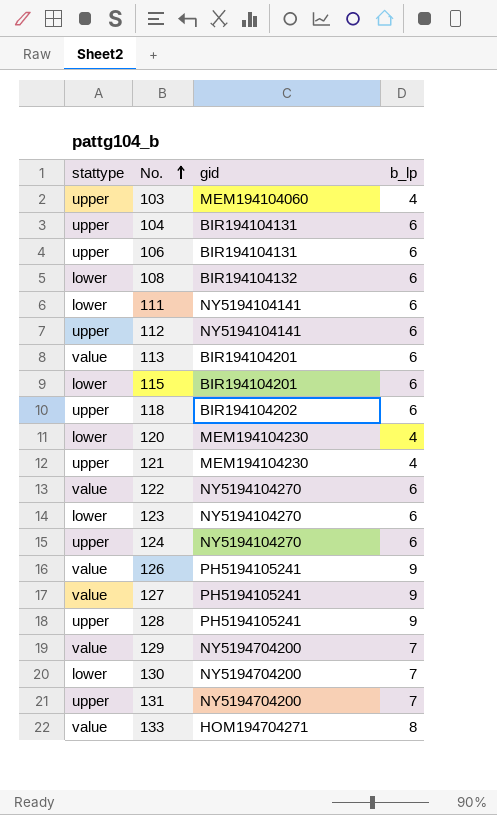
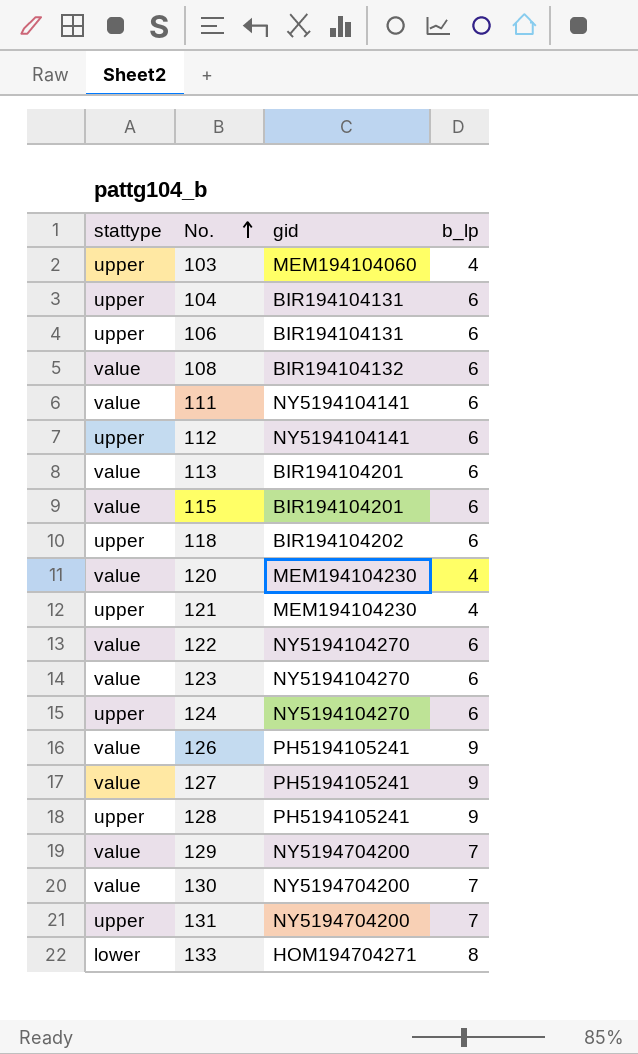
108 | stattype: lower -> value
111 | stattype: lower -> value
115 | stattype: lower -> value
120 | stattype: lower -> value
123 | stattype: lower -> value
130 | stattype: lower -> value
133 | stattype: value -> lower

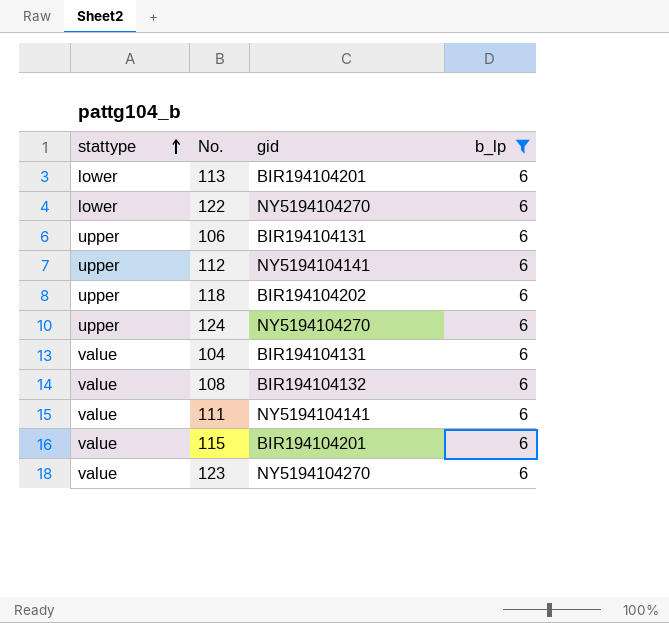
filter: none -> b_lp = 6
row order: No. ascending -> stattype ascending
113 | stattype: value -> lower
122 | stattype: value -> lower
104 | stattype: upper -> value

